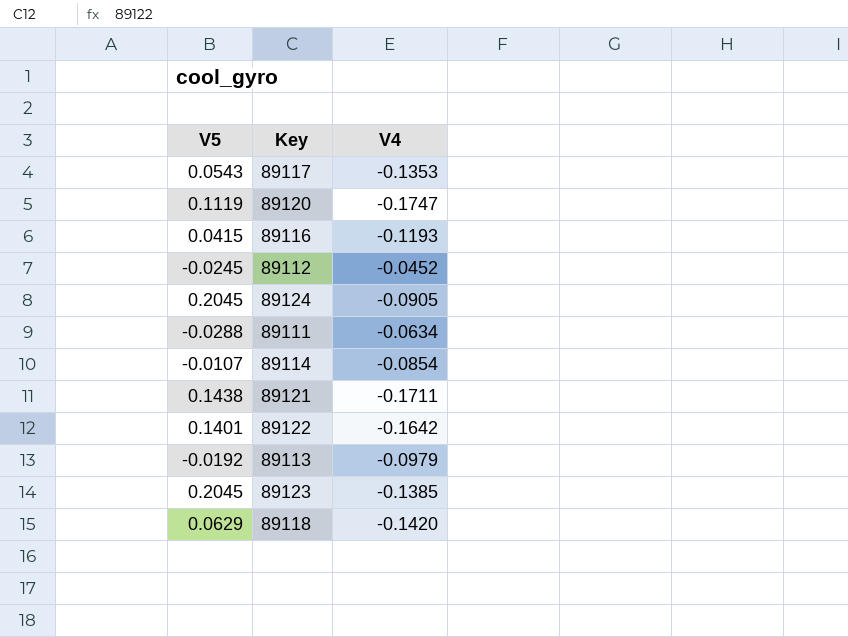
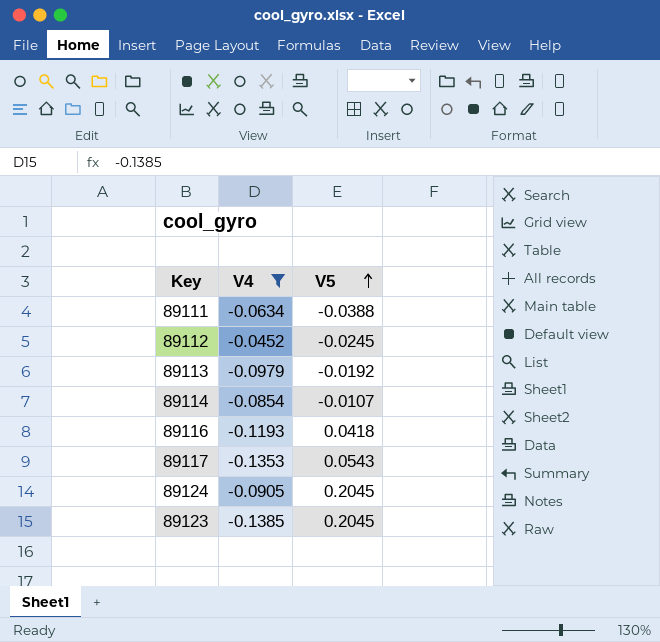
filter: none -> V4 >= -0.1385
row order: none -> V5 ascending
column V5 | position: 1 -> 3
89111 | V5: -0.0288 -> -0.0388
89116 | V5: 0.0415 -> 0.0418

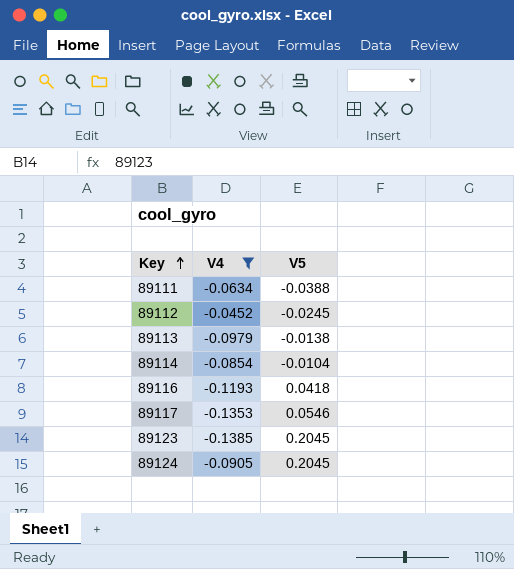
row order: V5 ascending -> Key ascending
89113 | V5: -0.0192 -> -0.0138
89114 | V5: -0.0107 -> -0.0104
89117 | V5: 0.0543 -> 0.0546

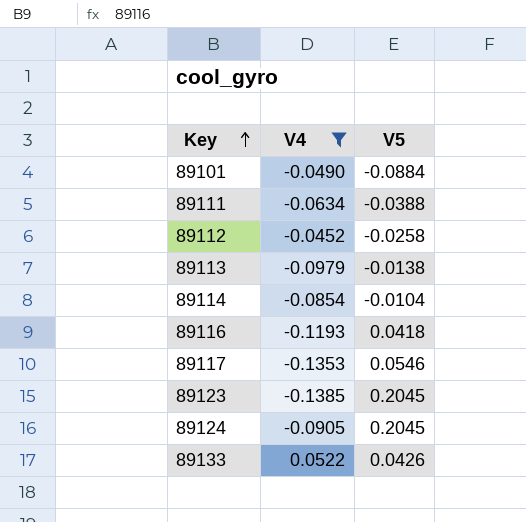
row 89101: none -> -0.0490 | -0.0884
89112 | V5: -0.0245 -> -0.0258
row 89133: none -> 0.0522 | 0.0426

